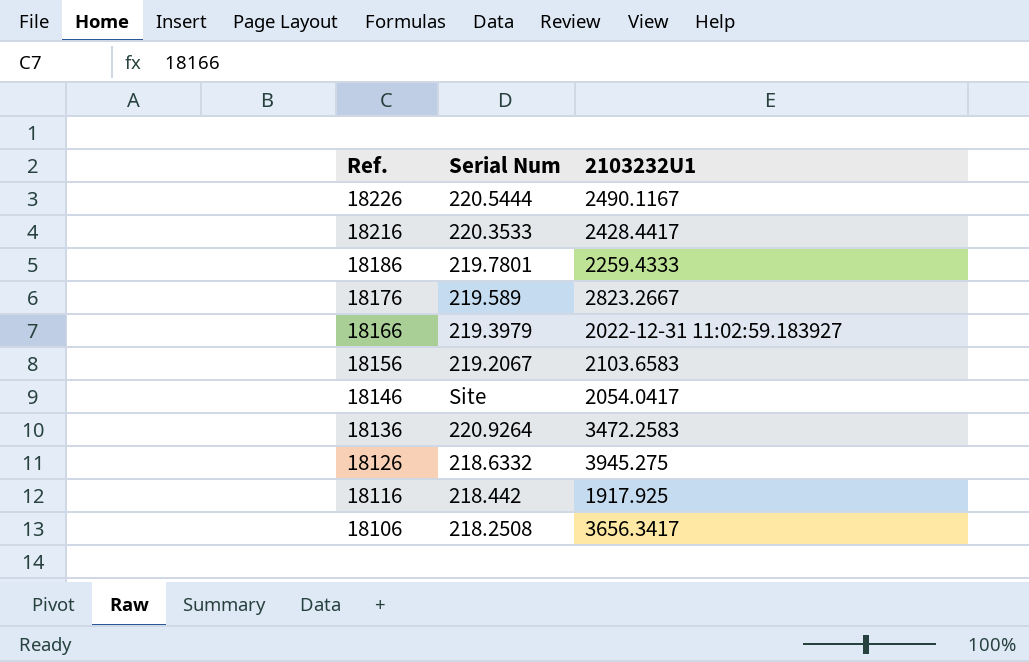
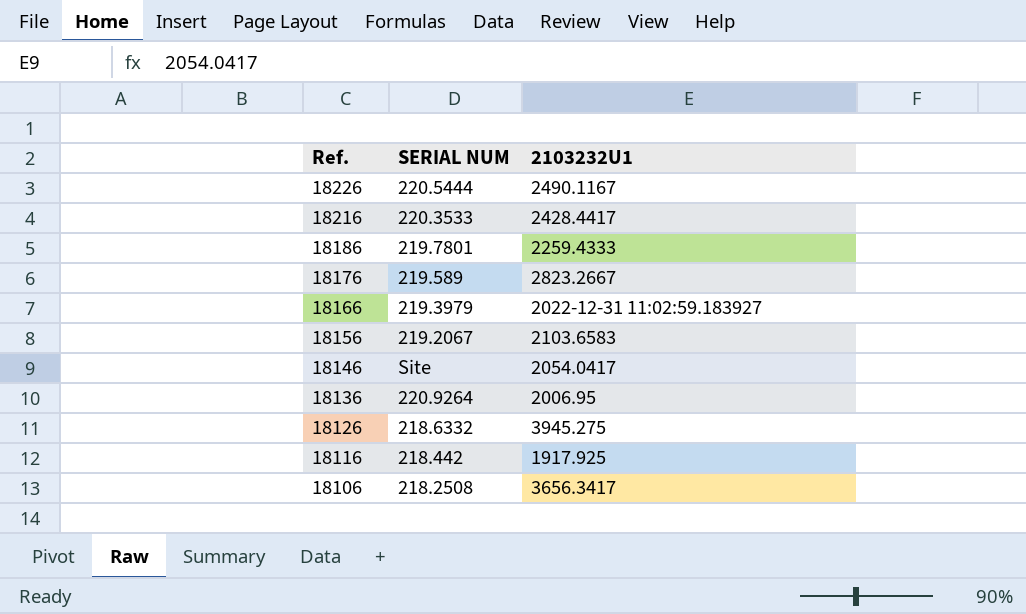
column name: Serial Num -> SERIAL NUM
18136 | 2103232U1: 3472.2583 -> 2006.95

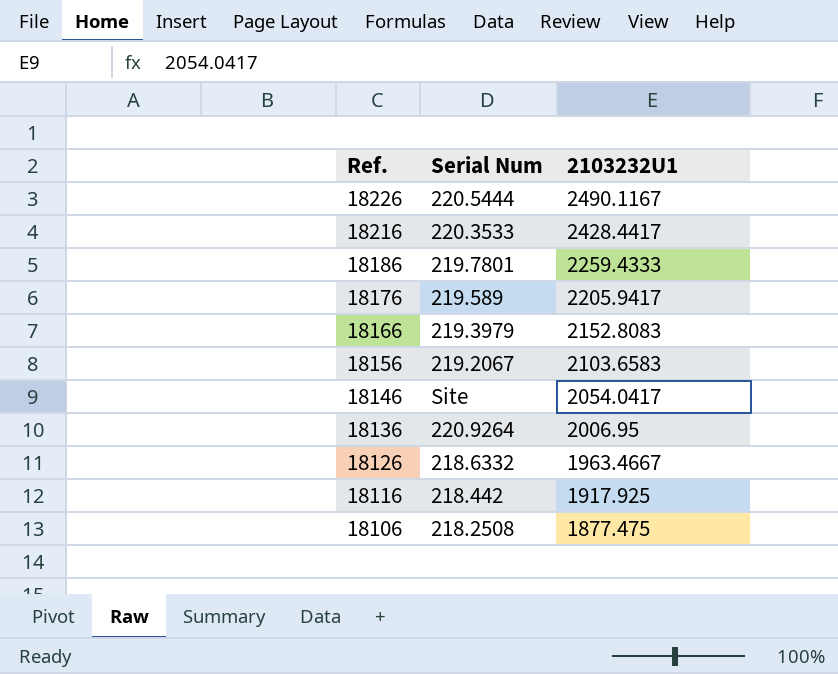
column name: SERIAL NUM -> Serial Num
18176 | 2103232U1: 2823.2667 -> 2205.9417
18166 | 2103232U1: 2022-12-31 11:02:59.183927 -> 2152.8083
18126 | 2103232U1: 3945.275 -> 1963.4667
18106 | 2103232U1: 3656.3417 -> 1877.475

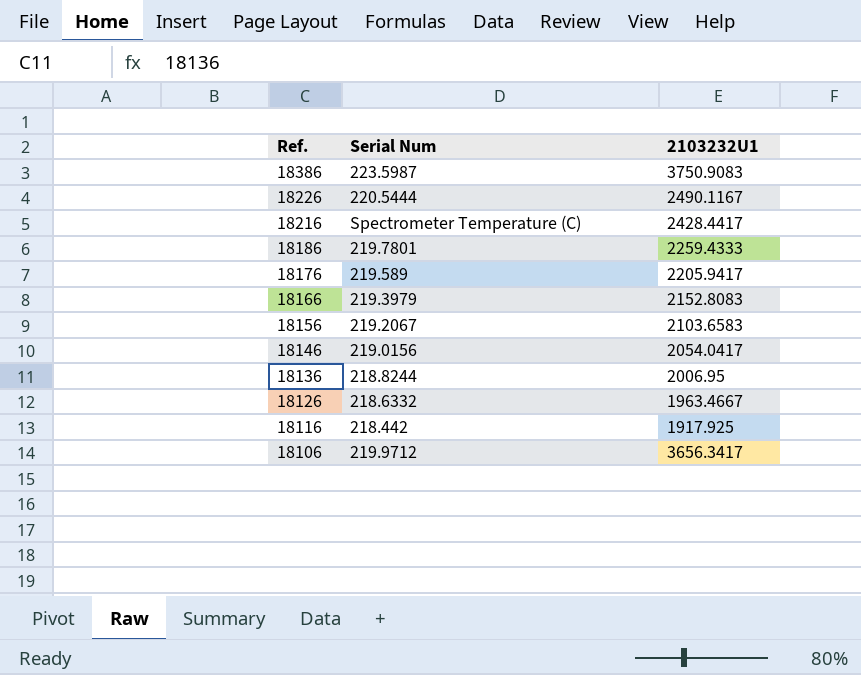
row 18386: none -> 223.5987 | 3750.9083
18216 | Serial Num: 220.3533 -> Spectrometer Temperature (C)
18146 | Serial Num: Site -> 219.0156
18136 | Serial Num: 220.9264 -> 218.8244
18106 | Serial Num: 218.2508 -> 219.9712
18106 | 2103232U1: 1877.475 -> 3656.3417

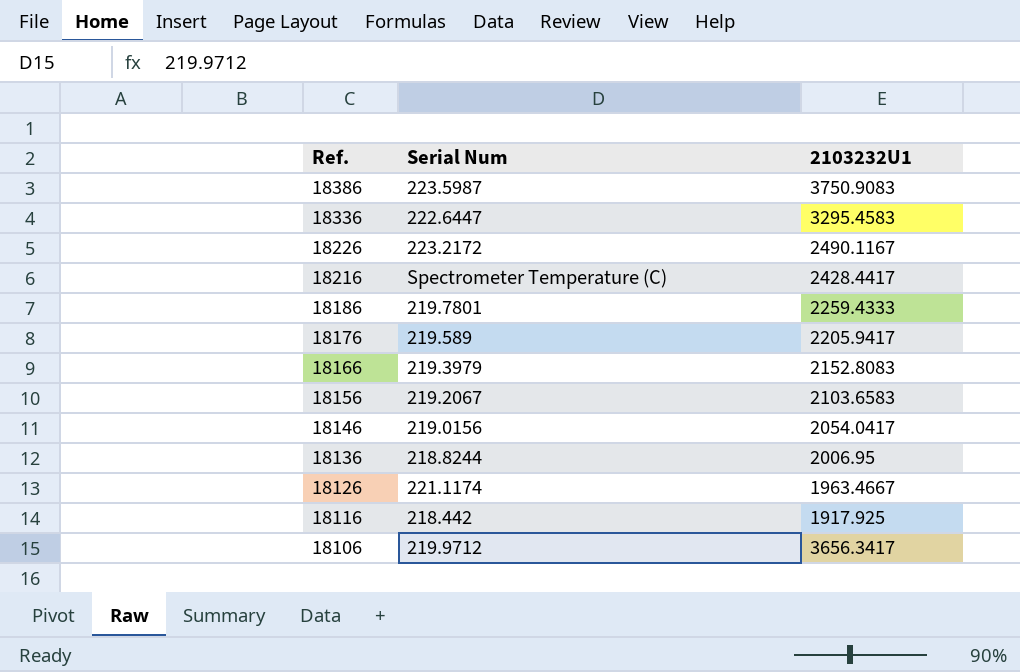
row 18336: none -> 222.6447 | 3295.4583
18226 | Serial Num: 220.5444 -> 223.2172
18126 | Serial Num: 218.6332 -> 221.1174

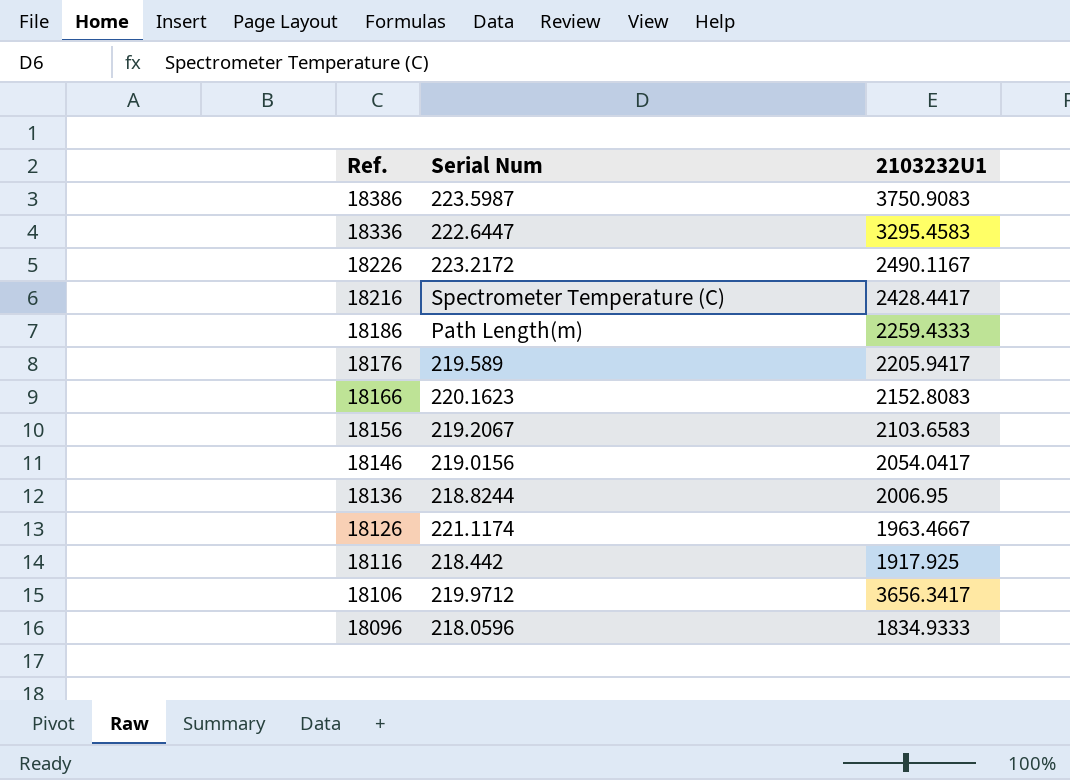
18186 | Serial Num: 219.7801 -> Path Length(m)
18166 | Serial Num: 219.3979 -> 220.1623
row 18096: none -> 218.0596 | 1834.9333

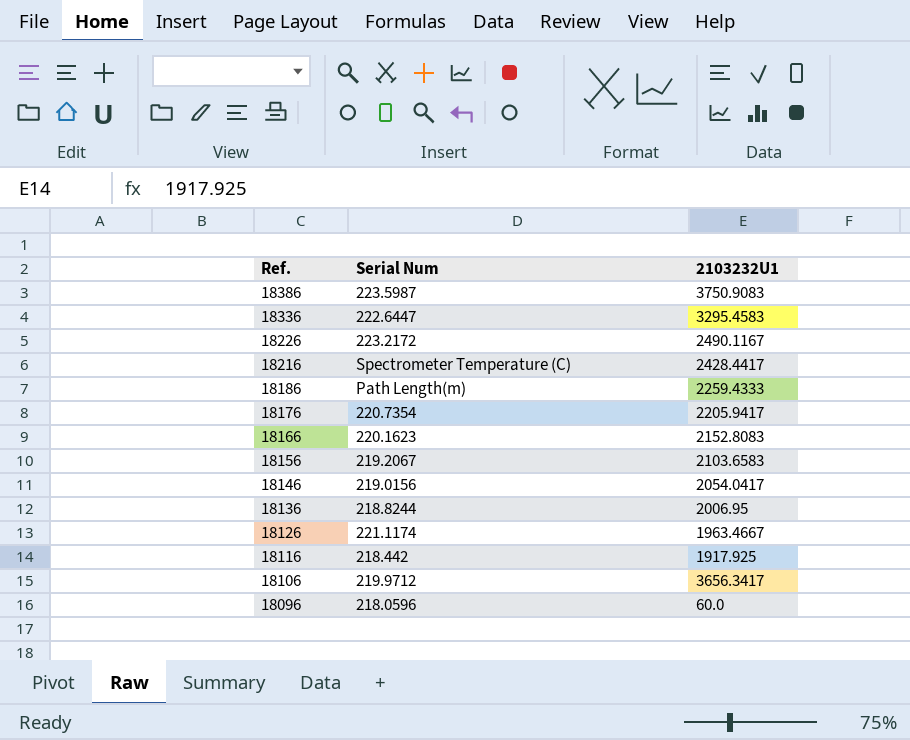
18176 | Serial Num: 219.589 -> 220.7354
18096 | 2103232U1: 1834.9333 -> 60.0

